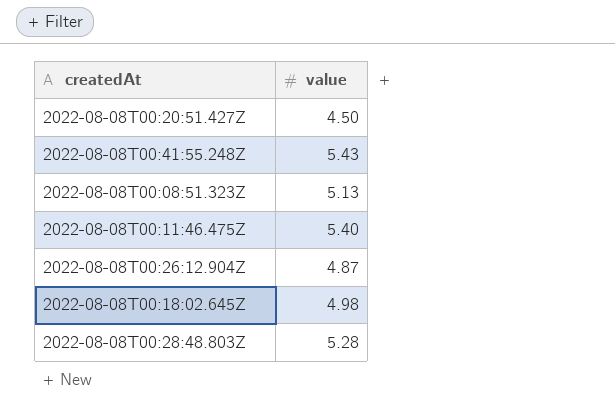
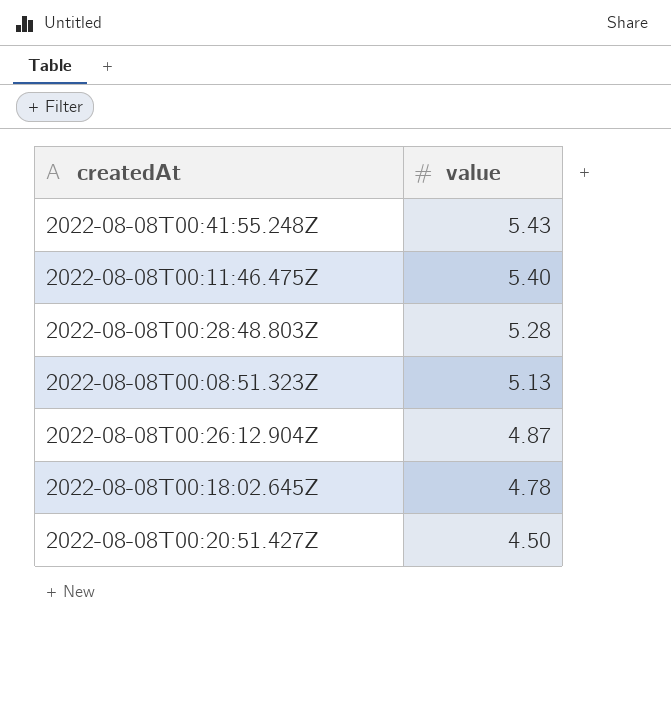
row order: none -> value descending
2022-08-08T00:18:02.645Z | value: 4.98 -> 4.78

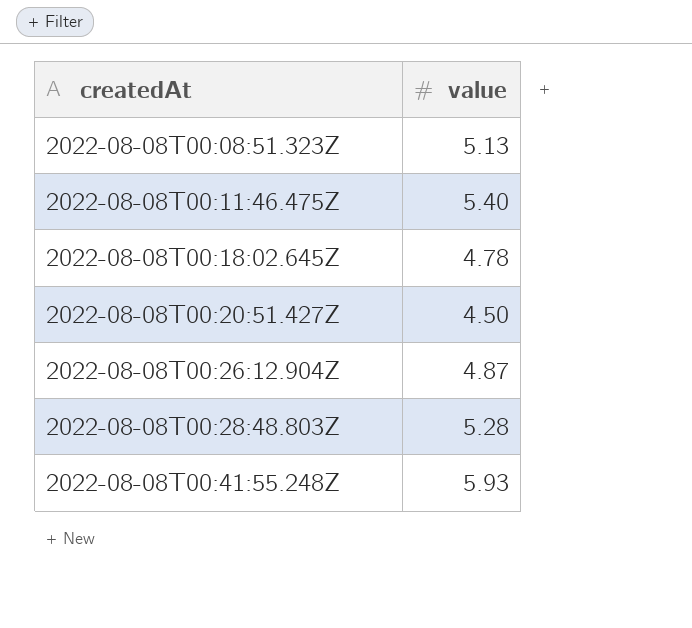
row order: value descending -> createdAt ascending
2022-08-08T00:41:55.248Z | value: 5.43 -> 5.93

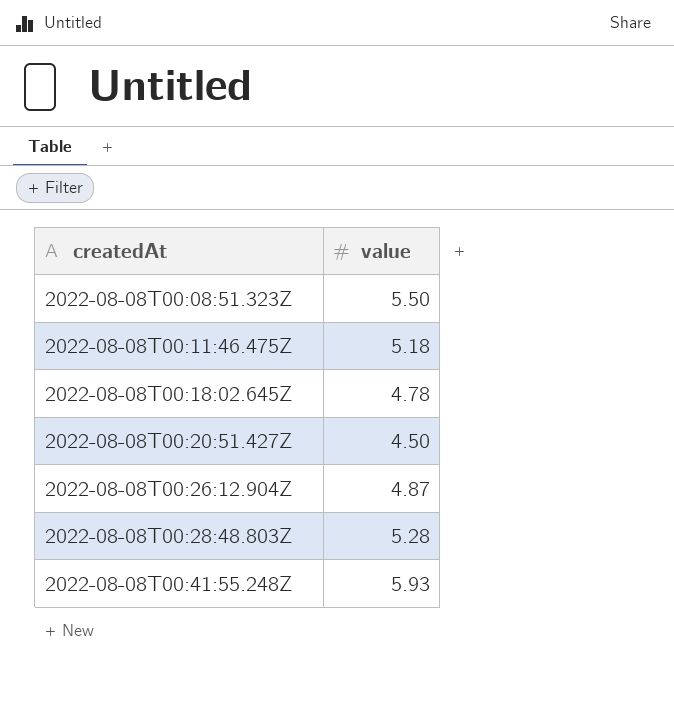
2022-08-08T00:08:51.323Z | value: 5.13 -> 5.50
2022-08-08T00:11:46.475Z | value: 5.40 -> 5.18

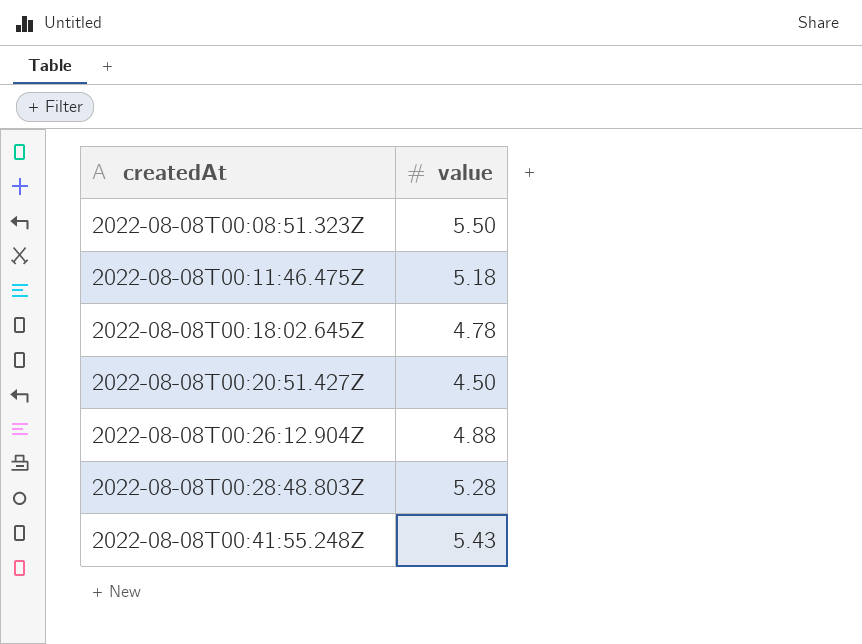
2022-08-08T00:26:12.904Z | value: 4.87 -> 4.88
2022-08-08T00:41:55.248Z | value: 5.93 -> 5.43

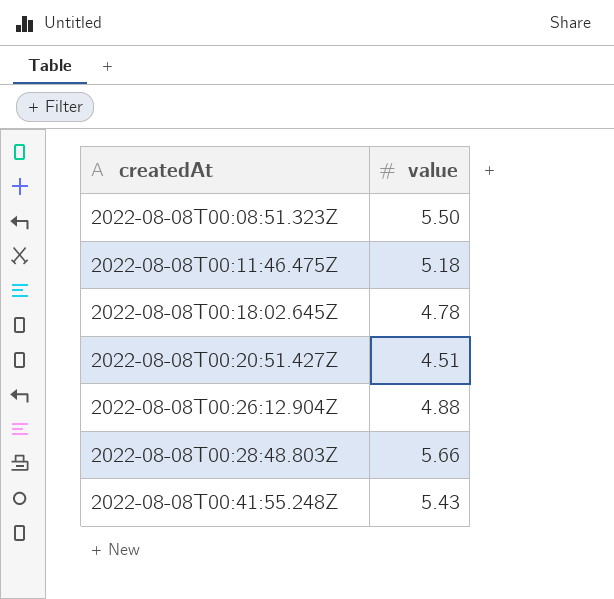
2022-08-08T00:20:51.427Z | value: 4.50 -> 4.51
2022-08-08T00:28:48.803Z | value: 5.28 -> 5.66

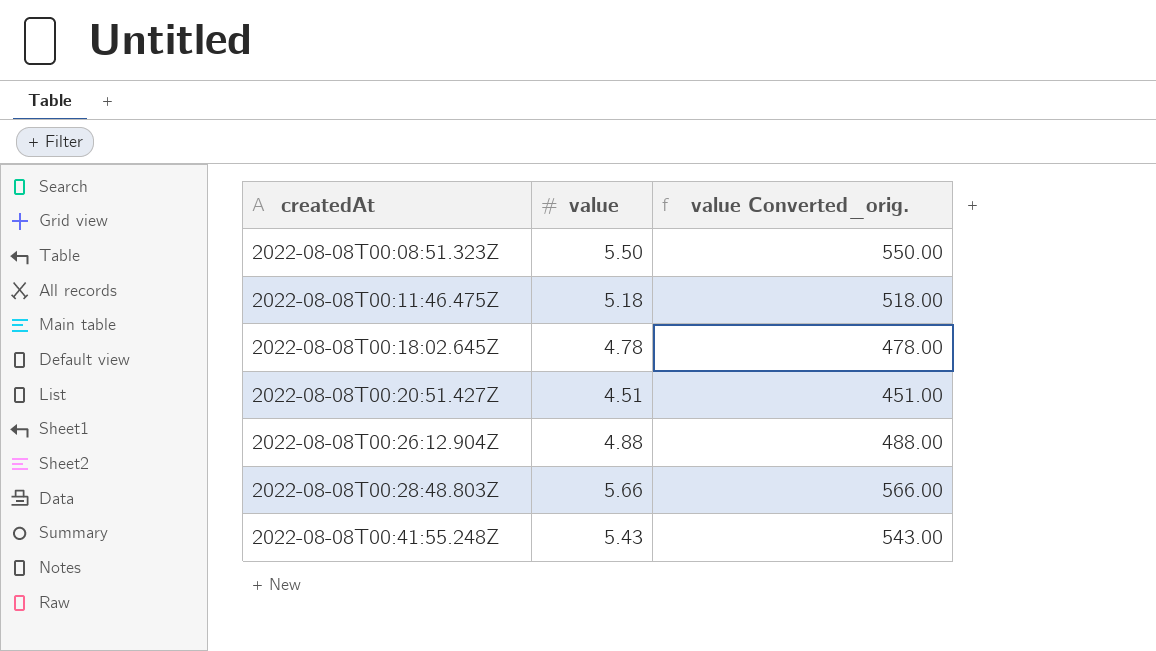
column value Converted_orig. | formula: none -> [value] * 100

